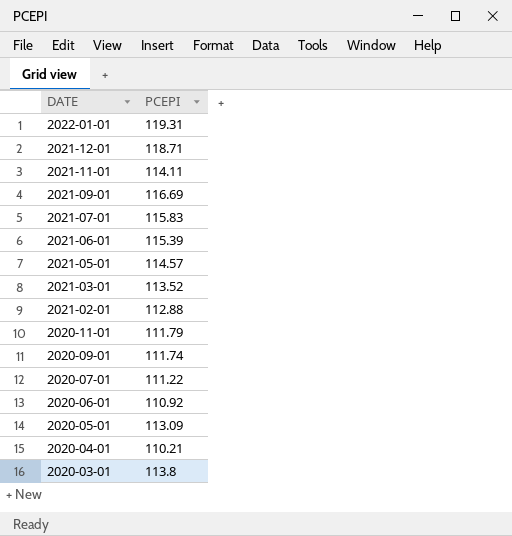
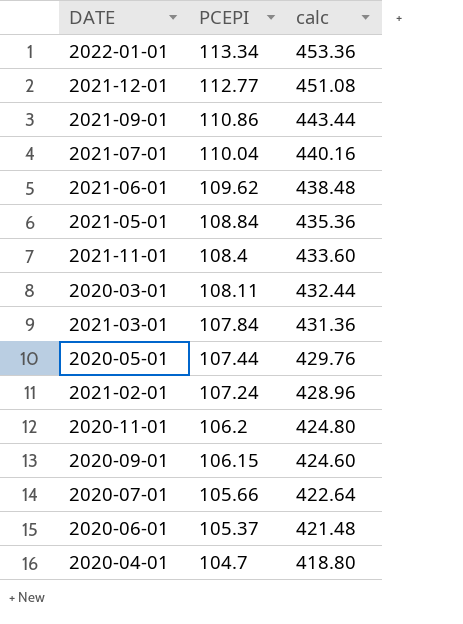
row order: DATE descending -> PCEPI descending
column calc | formula: none -> [PCEPI] * 4
2022-01-01 | PCEPI: 119.31 -> 113.34
2021-12-01 | PCEPI: 118.71 -> 112.77
2021-09-01 | PCEPI: 116.69 -> 110.86
2021-07-01 | PCEPI: 115.83 -> 110.04
2021-06-01 | PCEPI: 115.39 -> 109.62
2021-05-01 | PCEPI: 114.57 -> 108.84
2021-11-01 | PCEPI: 114.11 -> 108.4
2020-03-01 | PCEPI: 113.8 -> 108.11
2021-03-01 | PCEPI: 113.52 -> 107.84
2020-05-01 | PCEPI: 113.09 -> 107.44
2021-02-01 | PCEPI: 112.88 -> 107.24
2020-11-01 | PCEPI: 111.79 -> 106.2
2020-09-01 | PCEPI: 111.74 -> 106.15
2020-07-01 | PCEPI: 111.22 -> 105.66
2020-06-01 | PCEPI: 110.92 -> 105.37
2020-04-01 | PCEPI: 110.21 -> 104.7

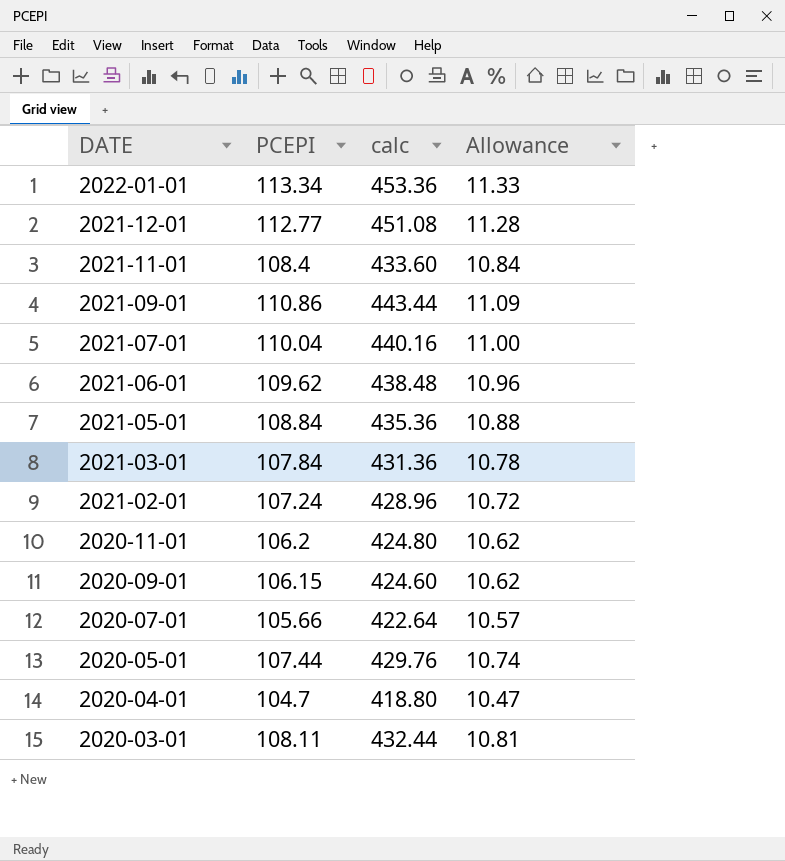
row order: PCEPI descending -> DATE descending
column Allowance | formula: none -> [PCEPI] * 0.1
row 2020-06-01: 105.37 | 421.48 -> none

